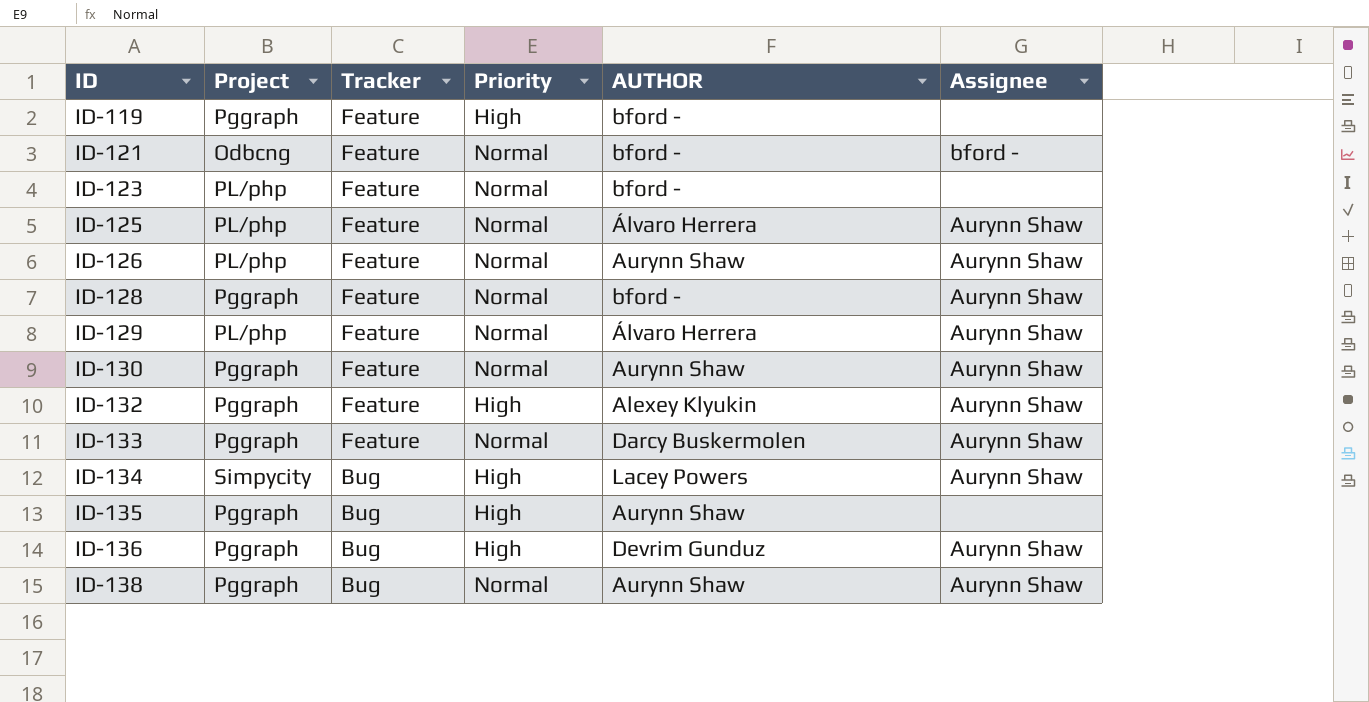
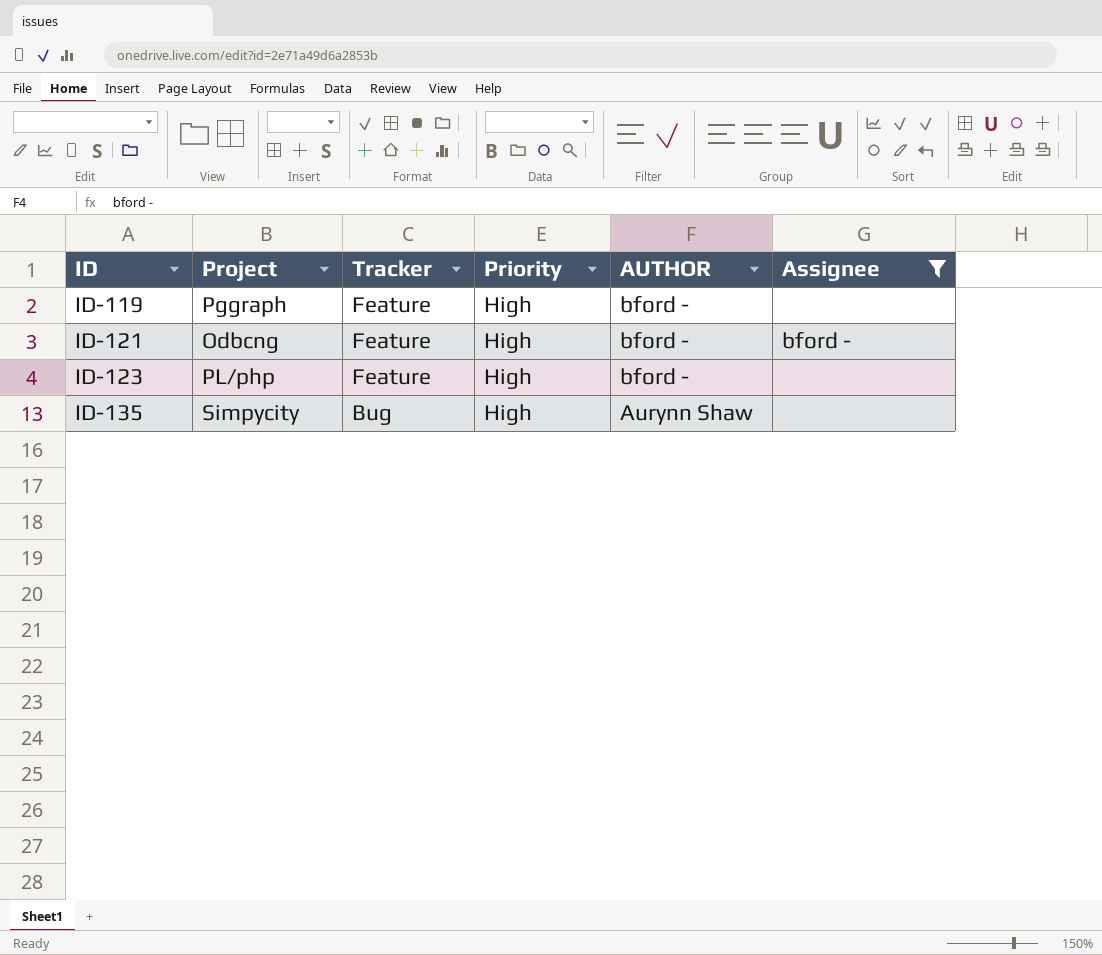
filter: none -> Assignee != Aurynn Shaw
ID-121 | Priority: Normal -> High
ID-123 | Priority: Normal -> High
ID-135 | Project: Pggraph -> Simpycity

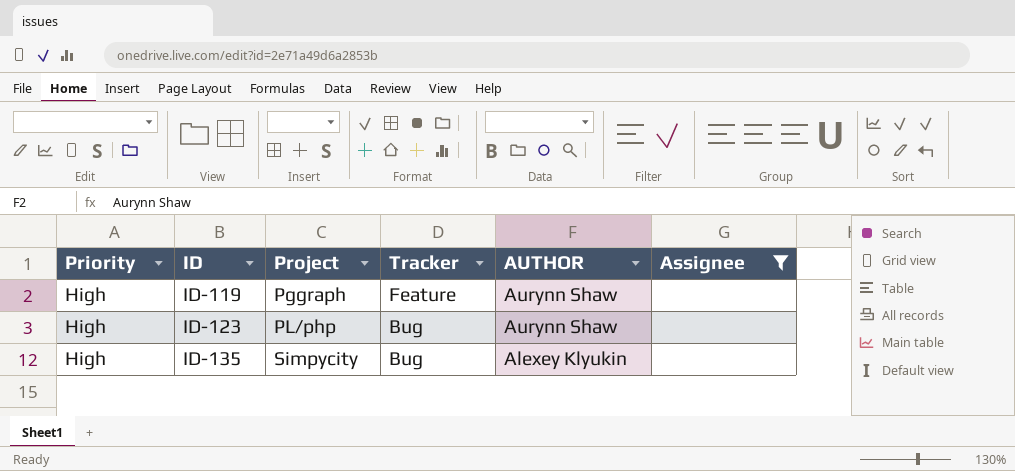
column Priority | position: 4 -> 1
row ID-121: Odbcng | Feature | High | bford - | bford - -> none
ID-119 | AUTHOR: bford - -> Aurynn Shaw
ID-123 | Tracker: Feature -> Bug
ID-123 | AUTHOR: bford - -> Aurynn Shaw
ID-135 | AUTHOR: Aurynn Shaw -> Alexey Klyukin

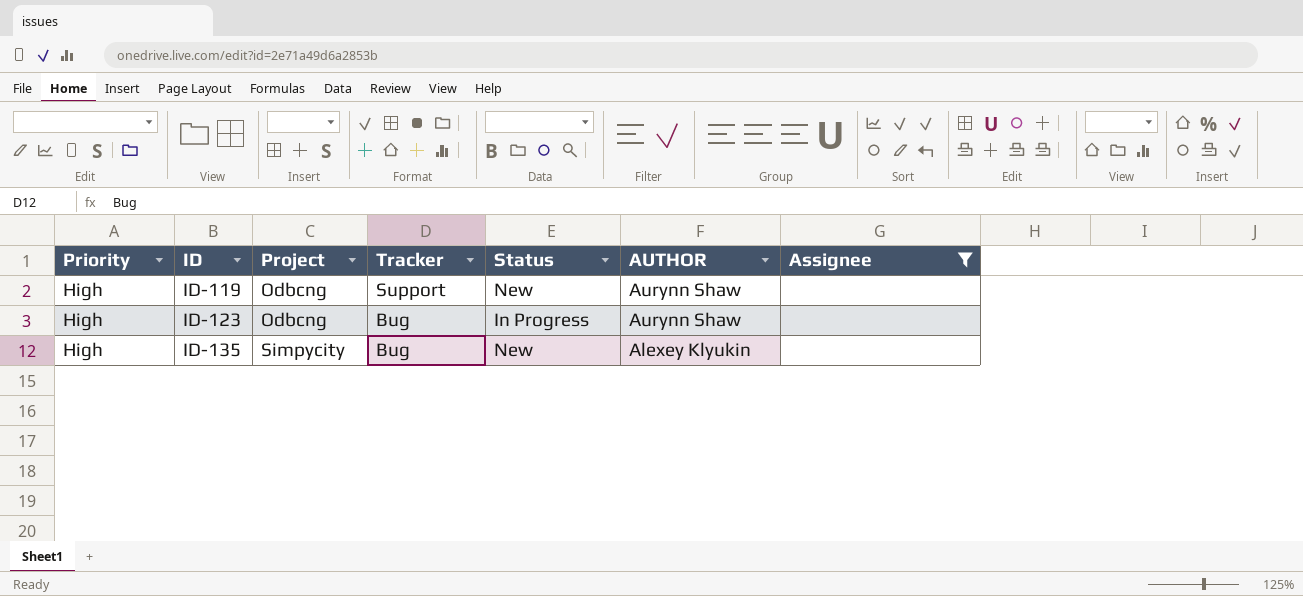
column Status | position: none -> 5
ID-119 | Project: Pggraph -> Odbcng
ID-119 | Tracker: Feature -> Support
ID-123 | Project: PL/php -> Odbcng

